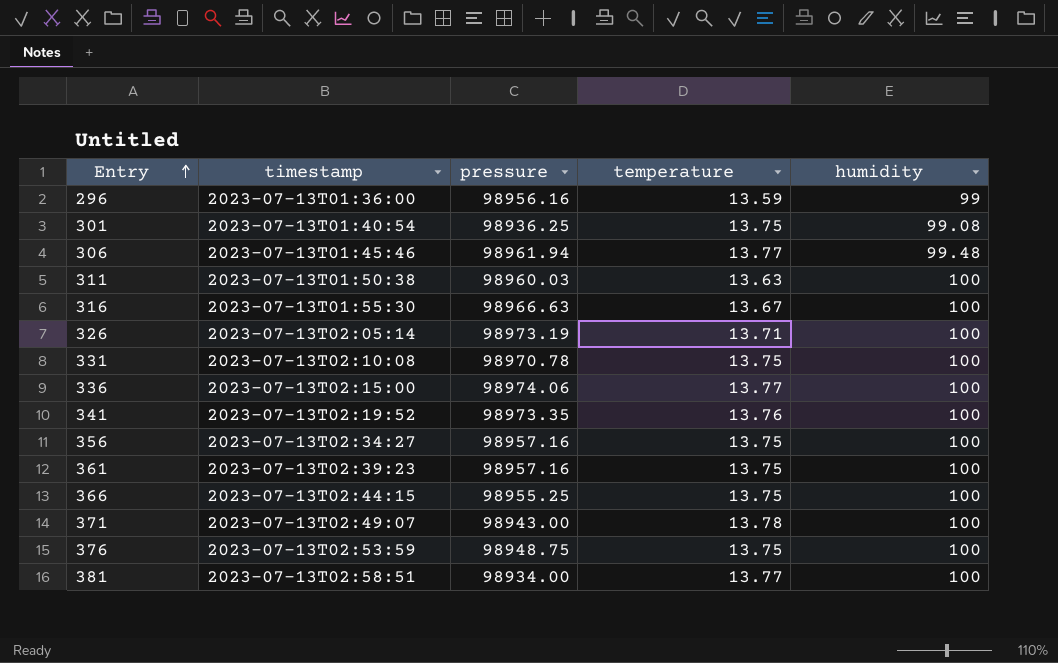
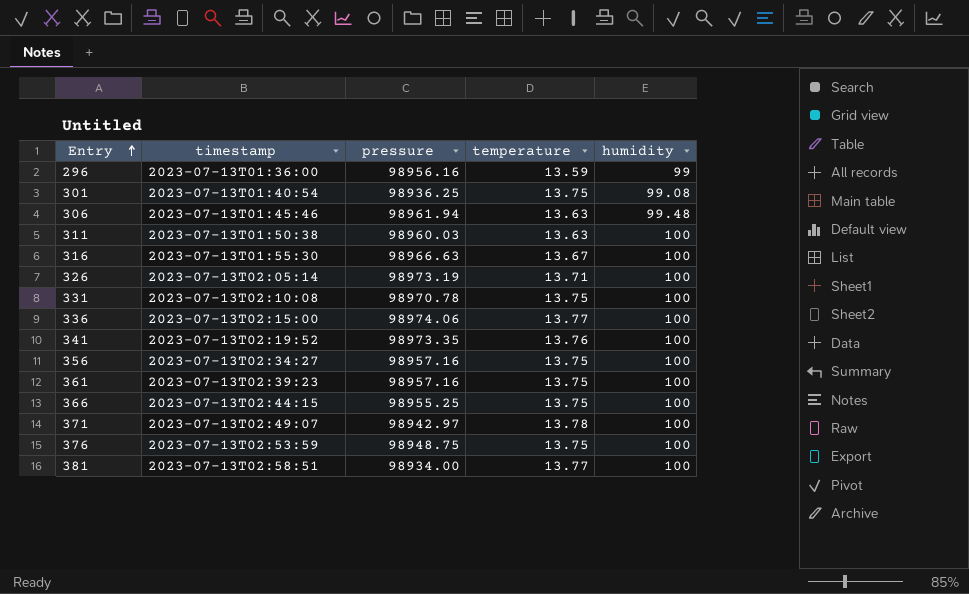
306 | temperature: 13.77 -> 13.63
371 | pressure: 98943.00 -> 98942.97

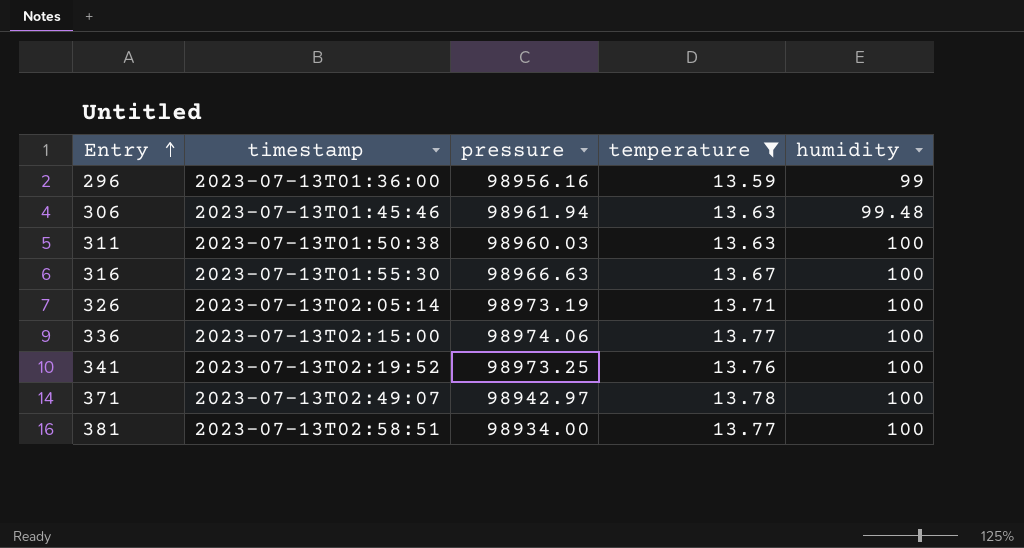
filter: none -> temperature != 13.75
341 | pressure: 98973.35 -> 98973.25

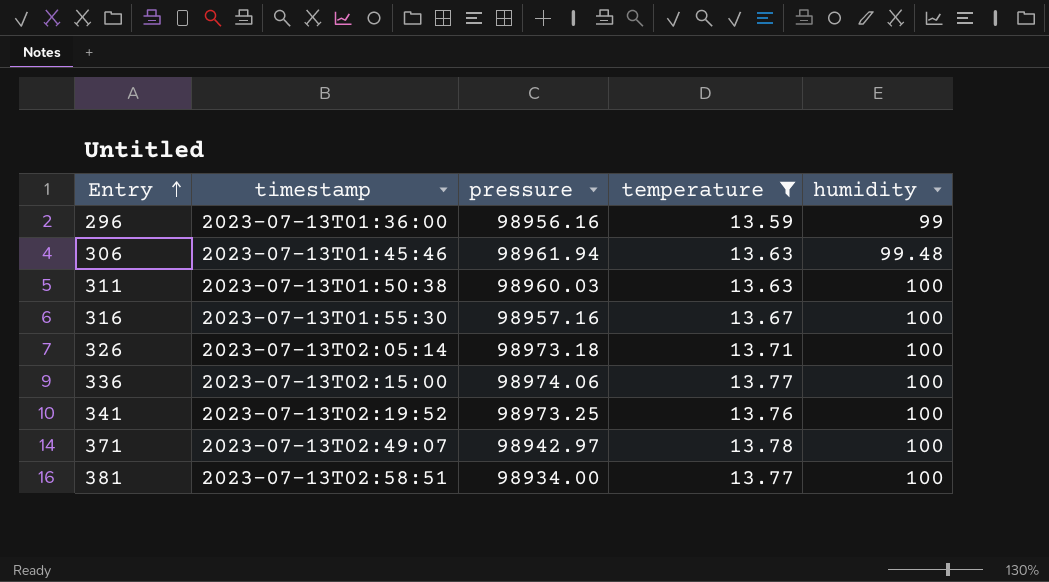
316 | pressure: 98966.63 -> 98957.16
326 | pressure: 98973.19 -> 98973.18

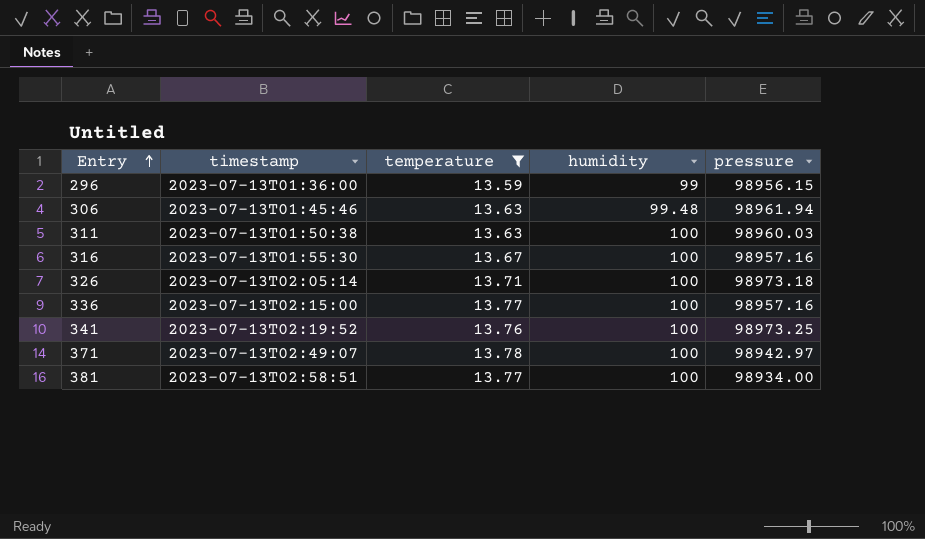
column pressure | position: 3 -> 5
296 | pressure: 98956.16 -> 98956.15
336 | pressure: 98974.06 -> 98957.16

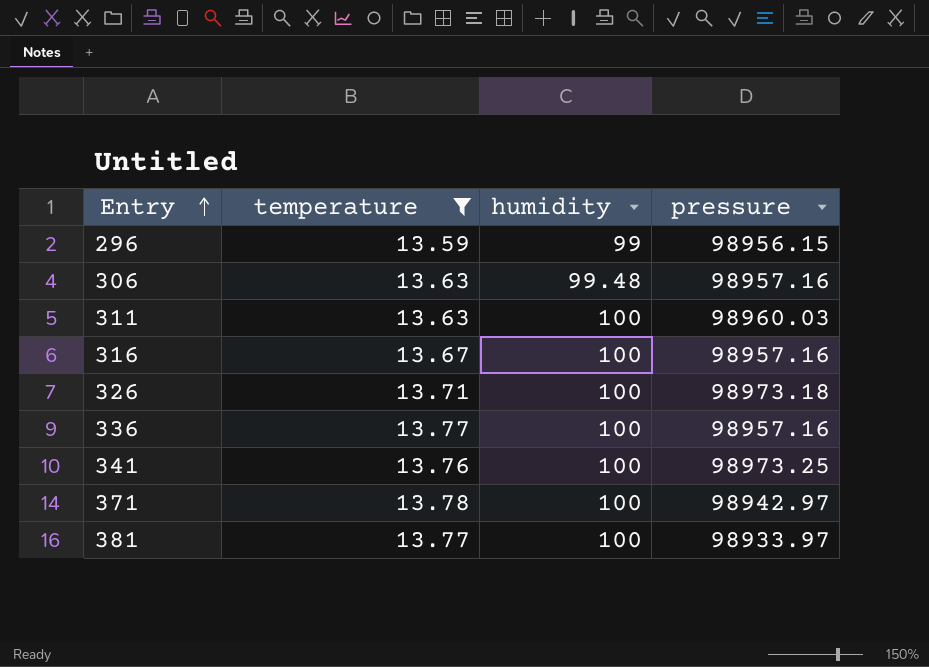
column timestamp | position: 2 -> none
306 | pressure: 98961.94 -> 98957.16
381 | pressure: 98934.00 -> 98933.97

